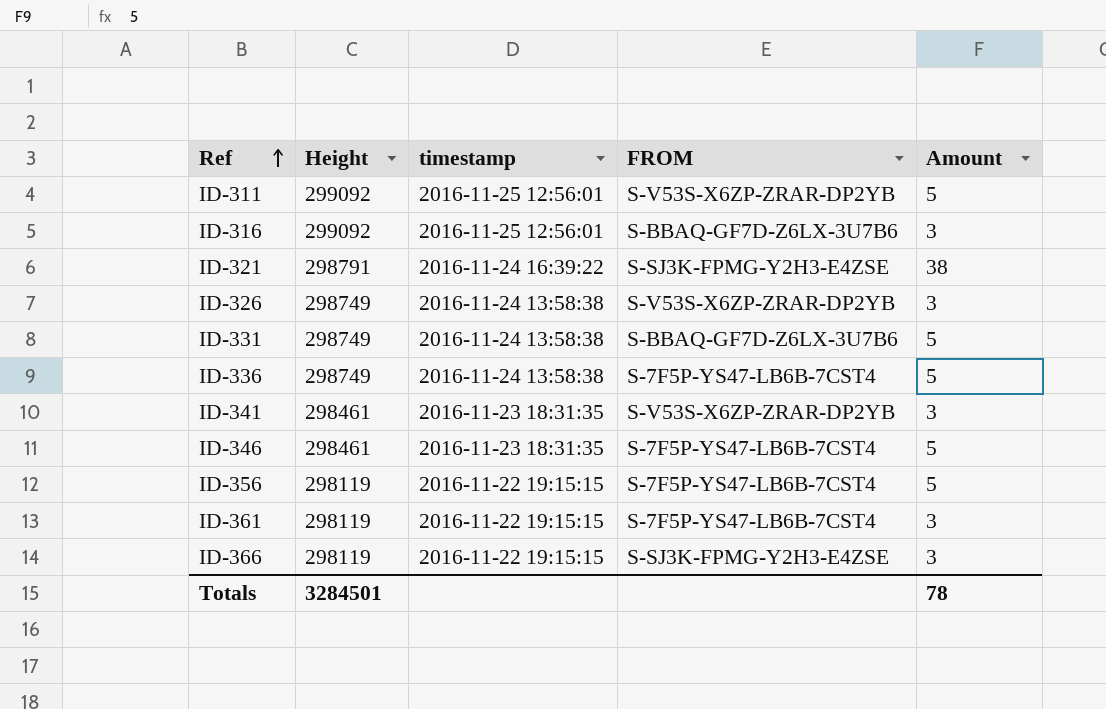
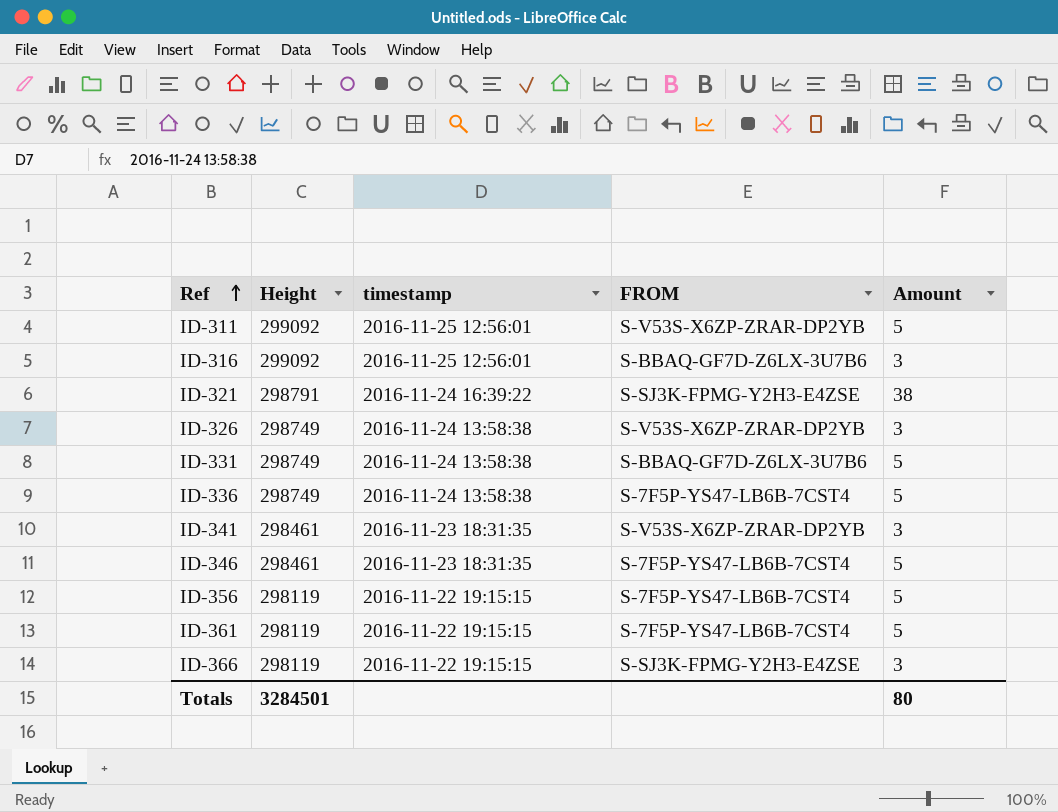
ID-361 | Amount: 3 -> 5
Totals | Amount: 78 -> 80

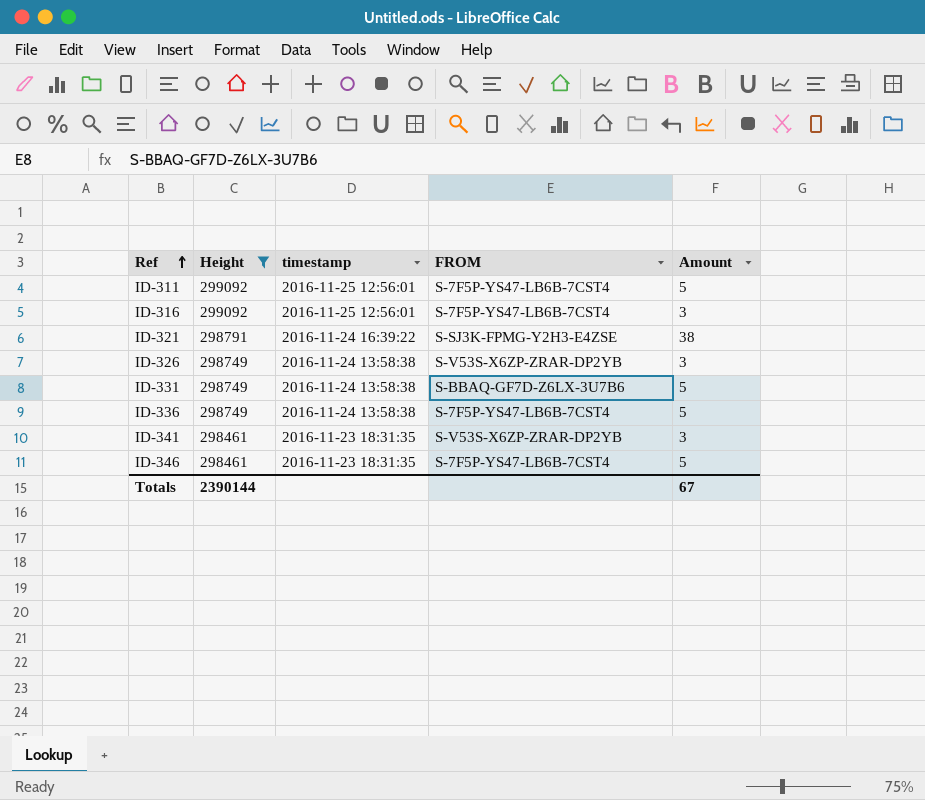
filter: none -> Height != 298119
ID-311 | FROM: S-V53S-X6ZP-ZRAR-DP2YB -> S-7F5P-YS47-LB6B-7CST4
ID-316 | FROM: S-BBAQ-GF7D-Z6LX-3U7B6 -> S-7F5P-YS47-LB6B-7CST4
Totals | Height: 3284501 -> 2390144
Totals | Amount: 80 -> 67

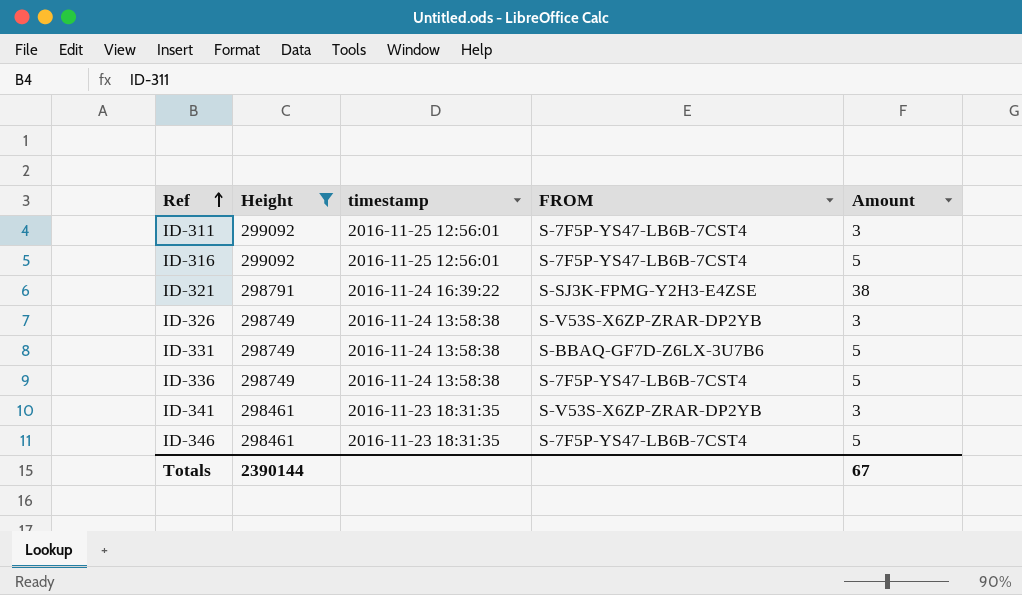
ID-311 | Amount: 5 -> 3
ID-316 | Amount: 3 -> 5

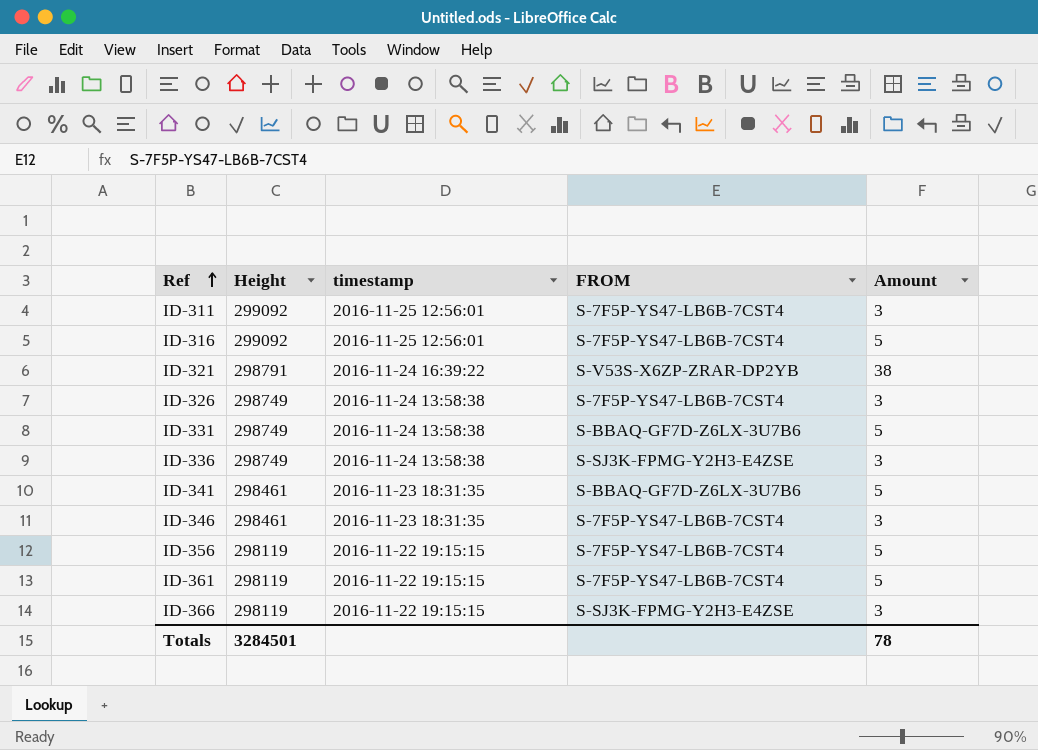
filter: Height != 298119 -> none
ID-321 | FROM: S-SJ3K-FPMG-Y2H3-E4ZSE -> S-V53S-X6ZP-ZRAR-DP2YB
ID-326 | FROM: S-V53S-X6ZP-ZRAR-DP2YB -> S-7F5P-YS47-LB6B-7CST4
ID-336 | FROM: S-7F5P-YS47-LB6B-7CST4 -> S-SJ3K-FPMG-Y2H3-E4ZSE
ID-336 | Amount: 5 -> 3
ID-341 | FROM: S-V53S-X6ZP-ZRAR-DP2YB -> S-BBAQ-GF7D-Z6LX-3U7B6
ID-341 | Amount: 3 -> 5
ID-346 | Amount: 5 -> 3
Totals | Height: 2390144 -> 3284501
Totals | Amount: 67 -> 78

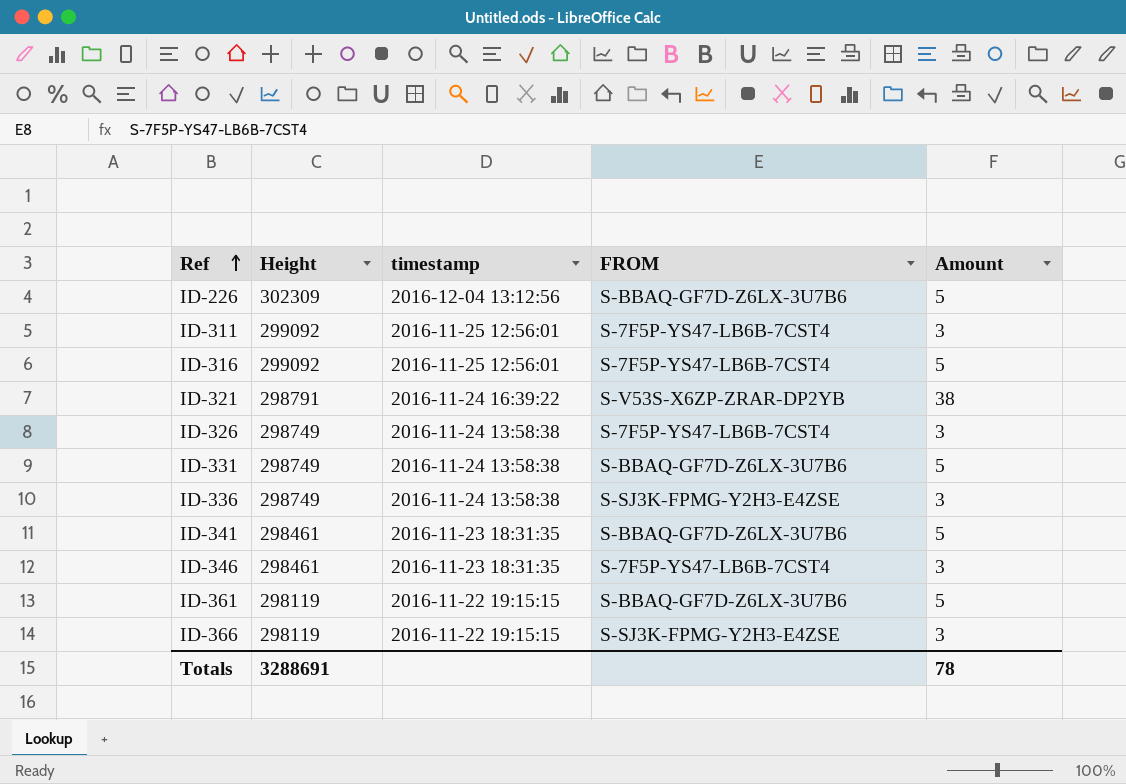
row ID-356: 298119 | 2016-11-22 19:15:15 | S-7F5P-YS47-LB6B-7CST4 | 5 -> none
row ID-226: none -> 302309 | 2016-12-04 13:12:56 | S-BBAQ-GF7D-Z6LX-3U7B6 | 5
ID-361 | FROM: S-7F5P-YS47-LB6B-7CST4 -> S-BBAQ-GF7D-Z6LX-3U7B6
Totals | Height: 3284501 -> 3288691

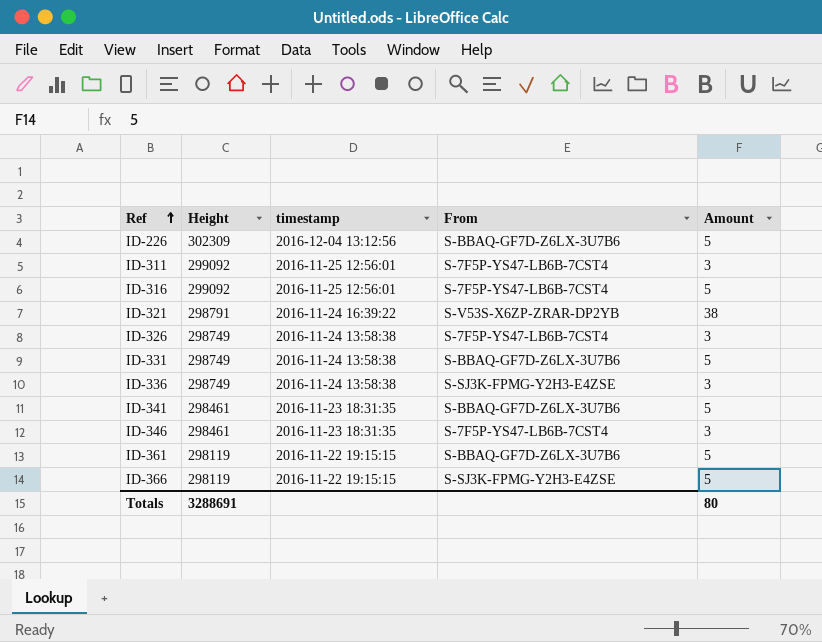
column name: FROM -> From
ID-366 | Amount: 3 -> 5
Totals | Amount: 78 -> 80

